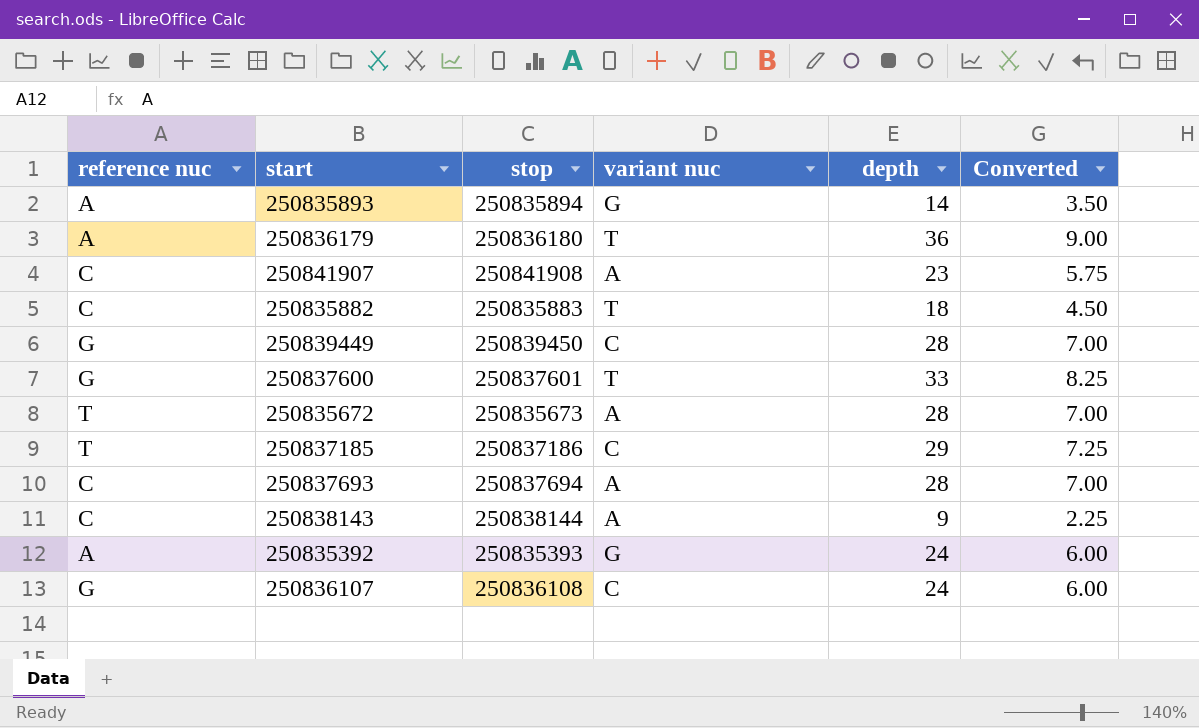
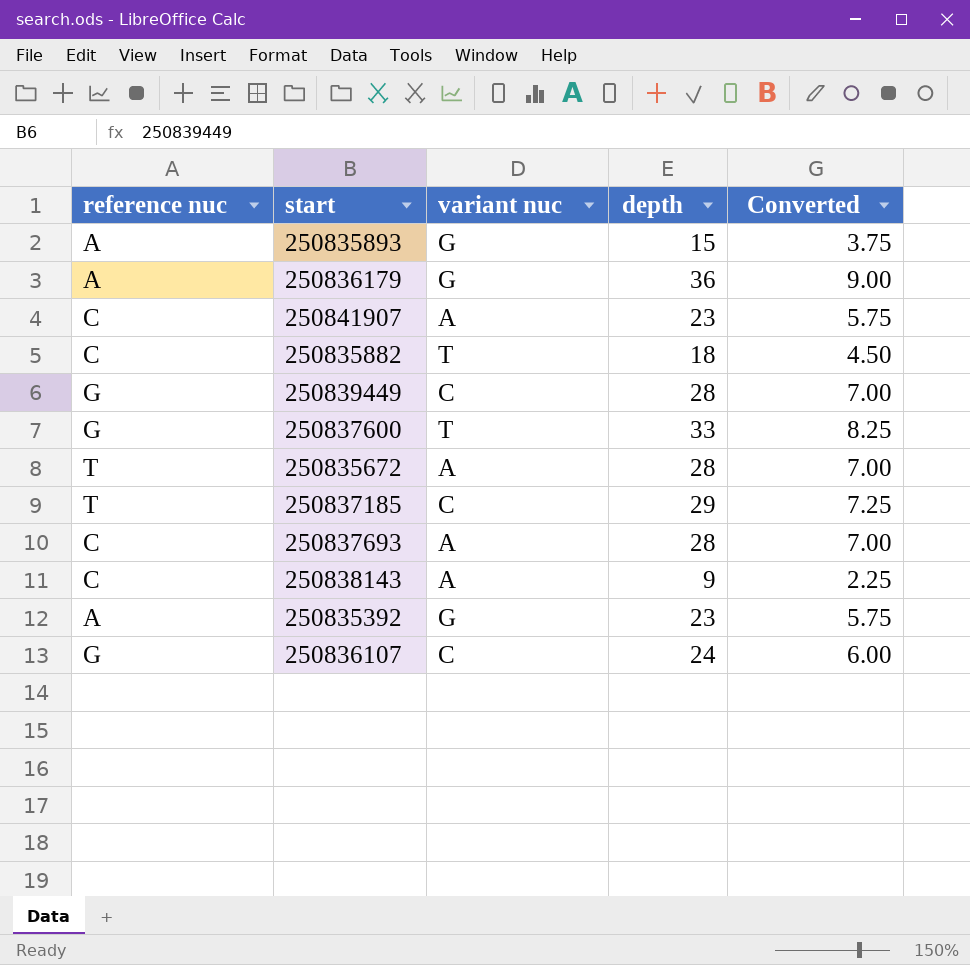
column stop | position: 3 -> none
250835893 | depth: 14 -> 15
250835893 | Converted: 3.50 -> 3.75
250836179 | variant nuc: T -> G
250835392 | depth: 24 -> 23
250835392 | Converted: 6.00 -> 5.75

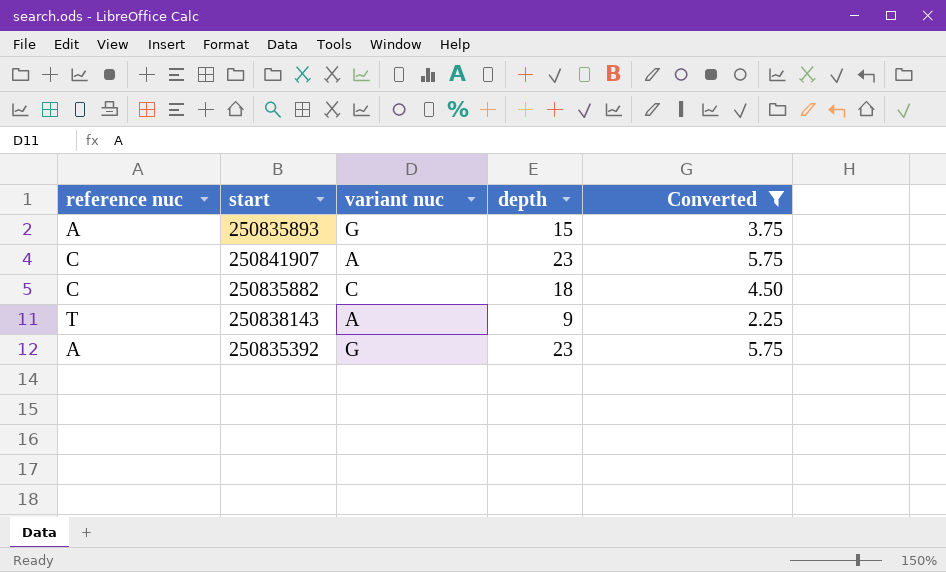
filter: none -> Converted <= 5.75
250835882 | variant nuc: T -> C
250838143 | reference nuc: C -> T

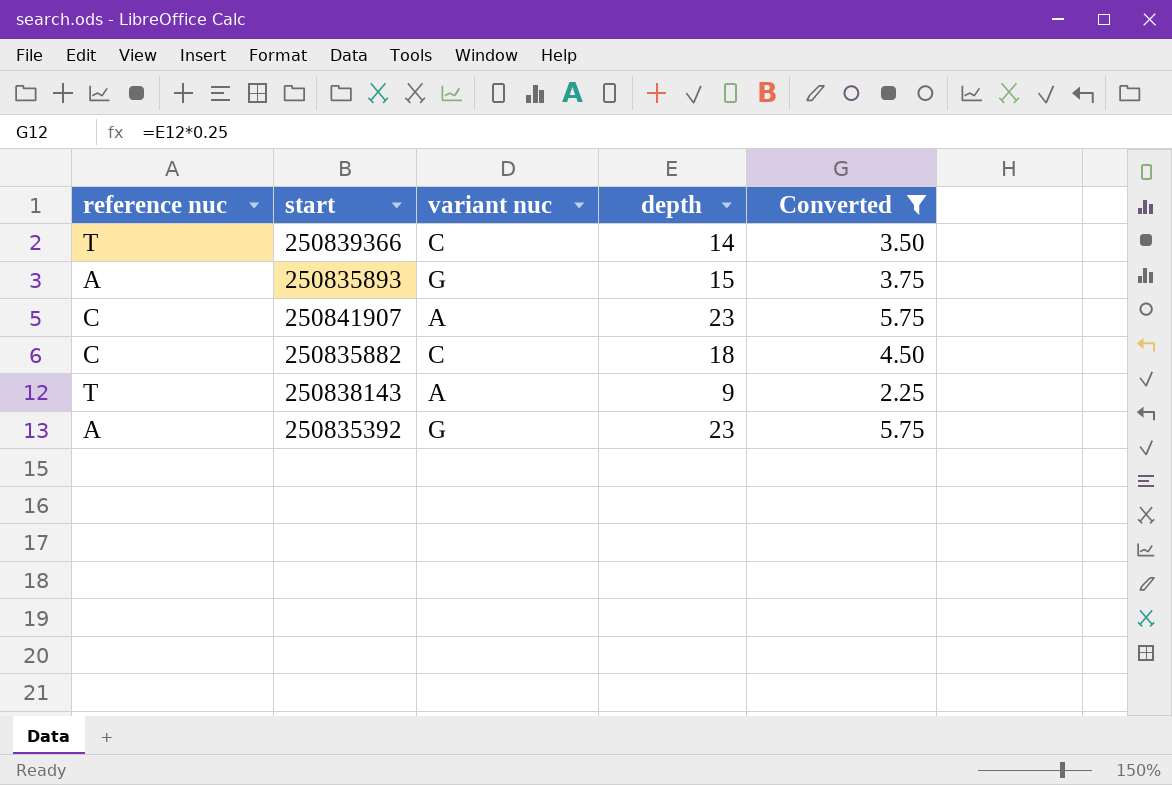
row 250839366: none -> T | C | 14 | 3.50

